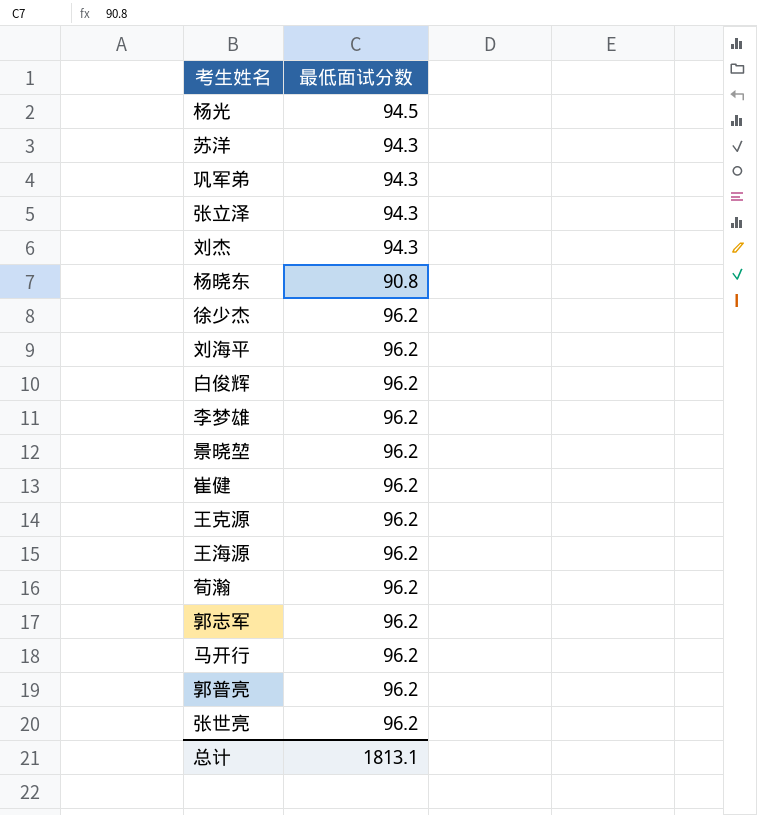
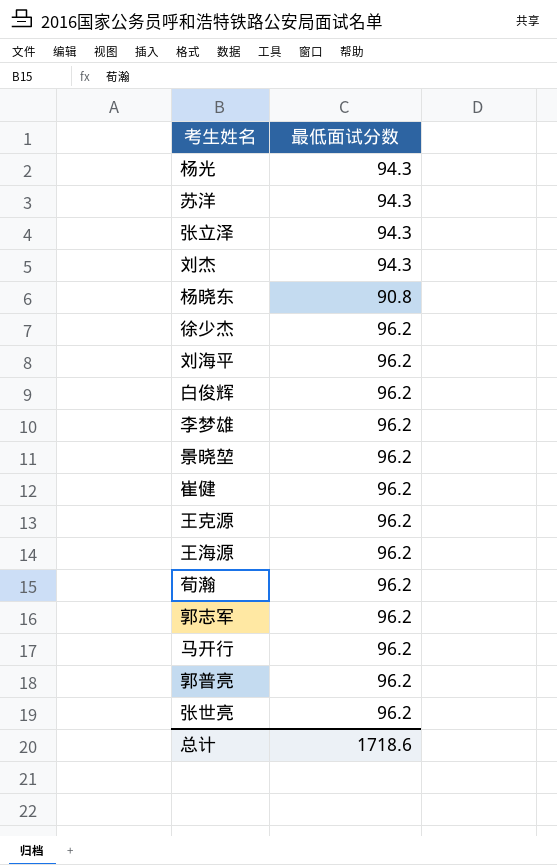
row 巩军弟: 94.3 -> none
杨光 | 最低面试分数: 94.5 -> 94.3
总计 | 最低面试分数: 1813.1 -> 1718.6

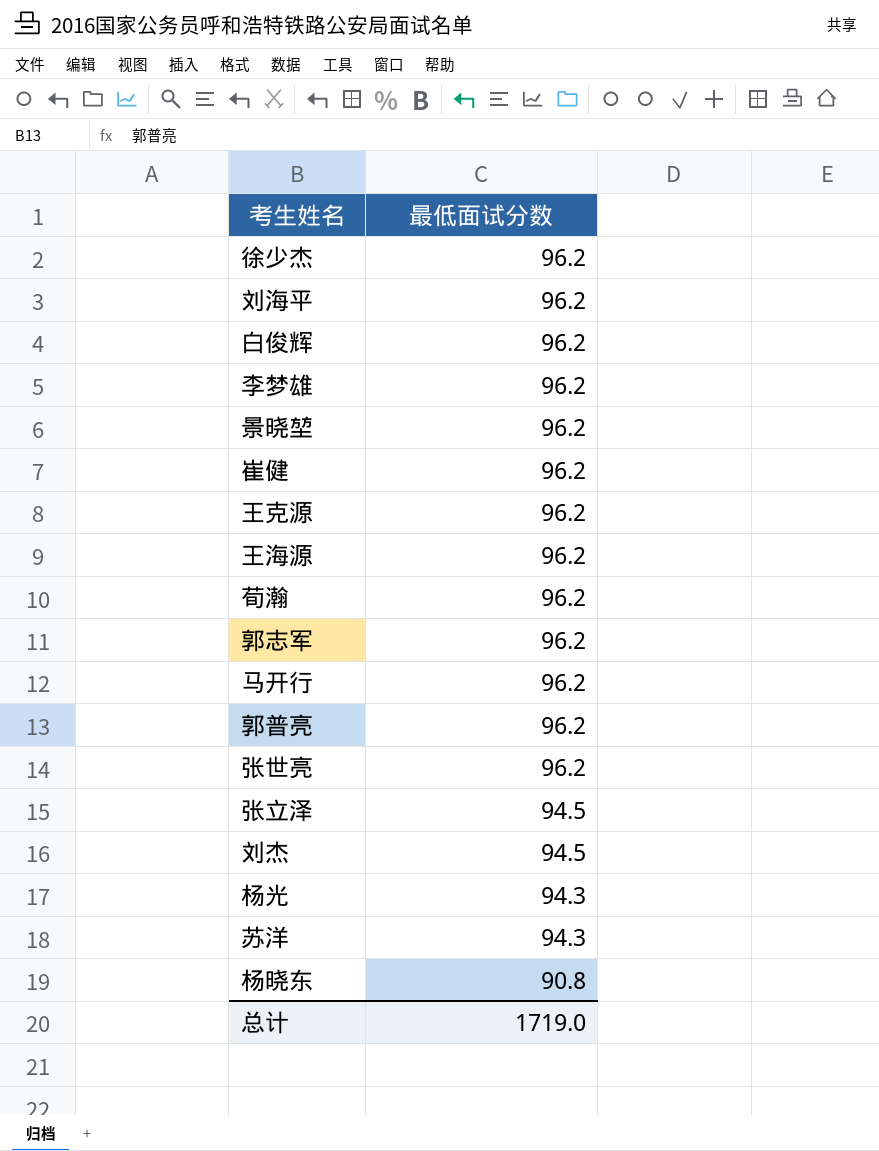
row order: none -> 最低面试分数 descending
张立泽 | 最低面试分数: 94.3 -> 94.5
刘杰 | 最低面试分数: 94.3 -> 94.5
总计 | 最低面试分数: 1718.6 -> 1719.0

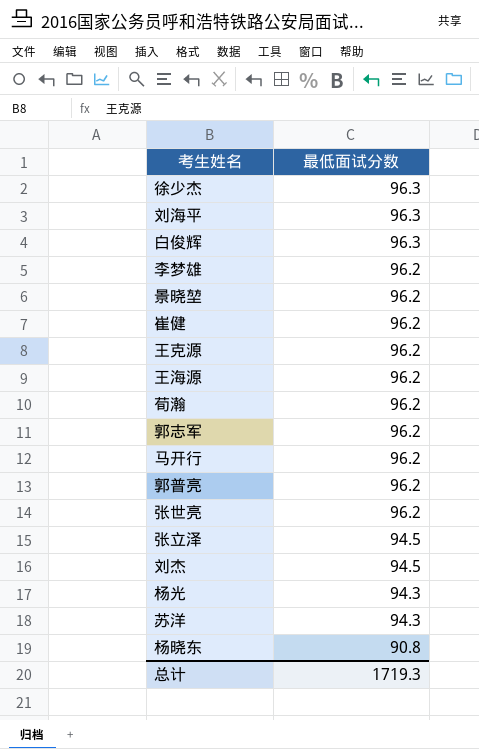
徐少杰 | 最低面试分数: 96.2 -> 96.3
刘海平 | 最低面试分数: 96.2 -> 96.3
白俊辉 | 最低面试分数: 96.2 -> 96.3
总计 | 最低面试分数: 1719.0 -> 1719.3

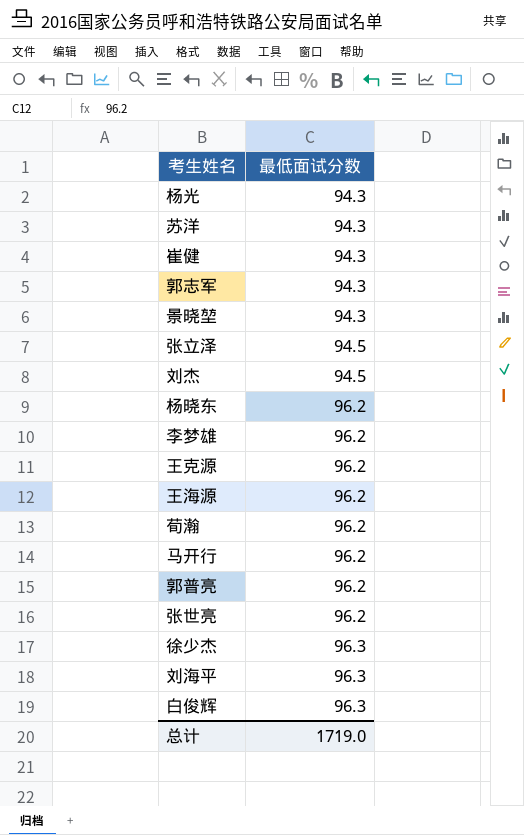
row order: 最低面试分数 descending -> 最低面试分数 ascending
崔健 | 最低面试分数: 96.2 -> 94.3
郭志军 | 最低面试分数: 96.2 -> 94.3
景晓堃 | 最低面试分数: 96.2 -> 94.3
杨晓东 | 最低面试分数: 90.8 -> 96.2
总计 | 最低面试分数: 1719.3 -> 1719.0

